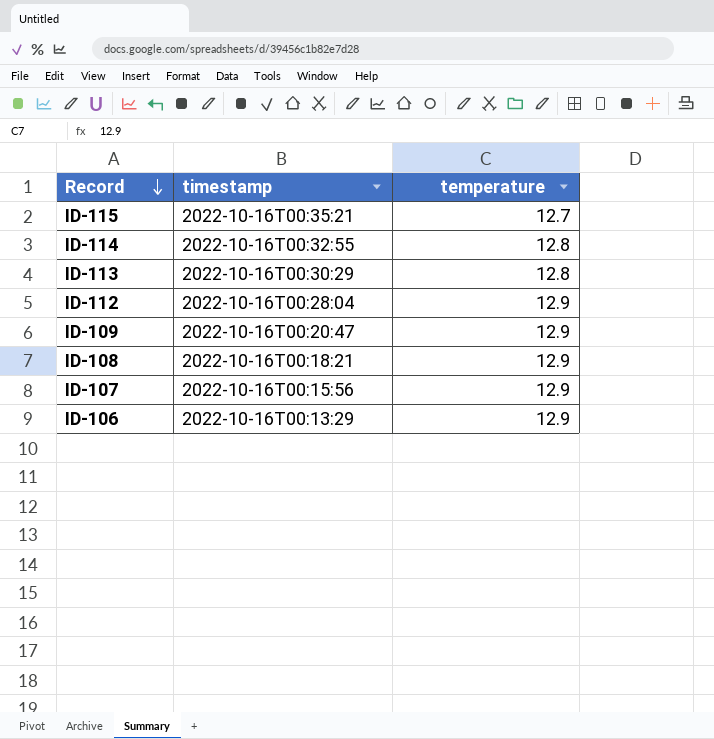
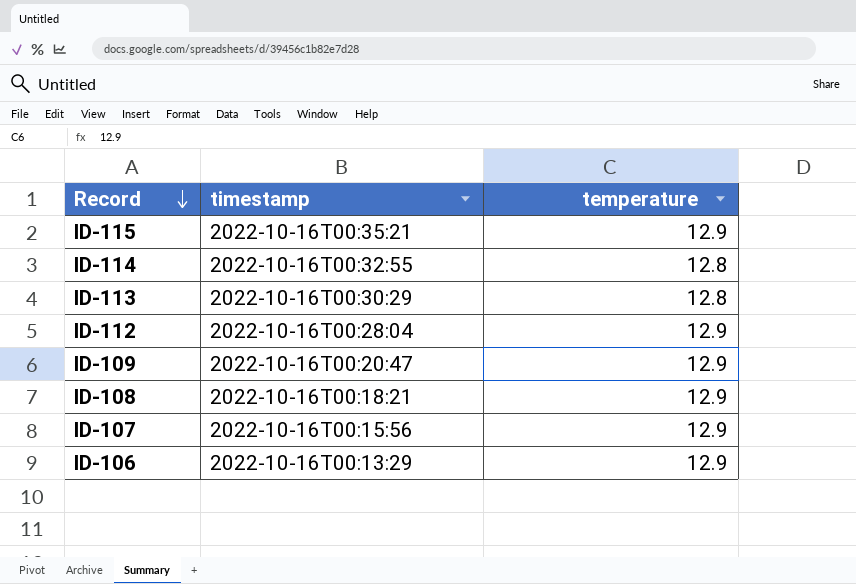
ID-115 | temperature: 12.7 -> 12.9

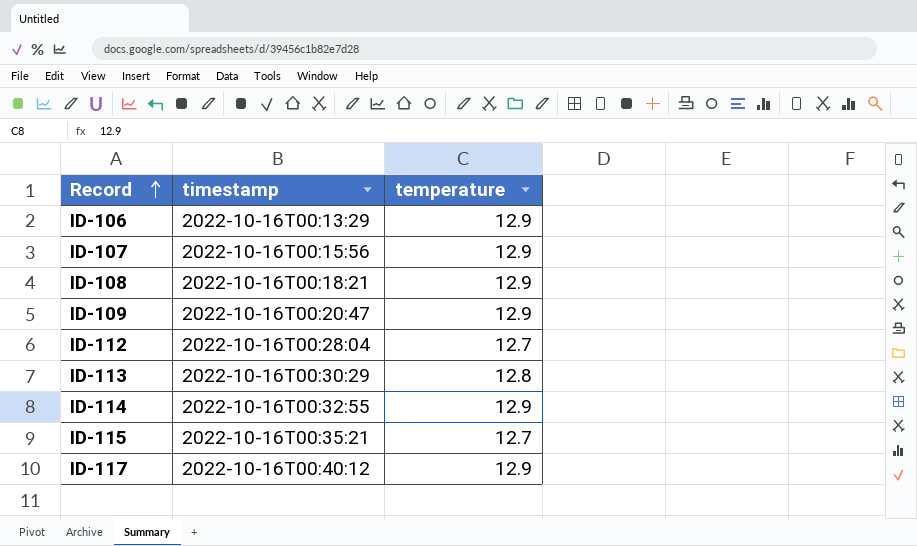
row order: Record descending -> Record ascending
ID-112 | temperature: 12.9 -> 12.7
ID-114 | temperature: 12.8 -> 12.9
ID-115 | temperature: 12.9 -> 12.7
row ID-117: none -> 2022-10-16T00:40:12 | 12.9

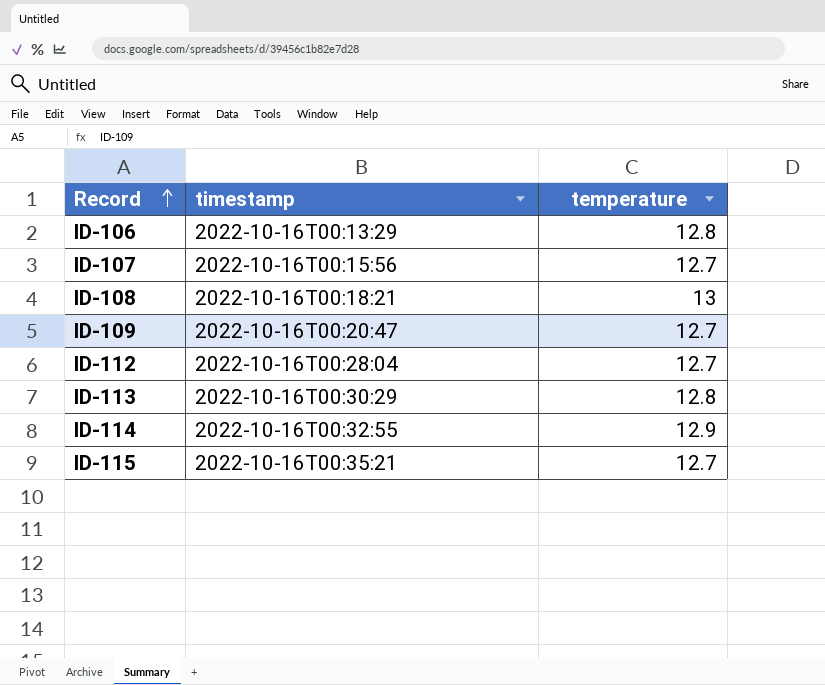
row ID-117: 2022-10-16T00:40:12 | 12.9 -> none
ID-106 | temperature: 12.9 -> 12.8
ID-107 | temperature: 12.9 -> 12.7
ID-108 | temperature: 12.9 -> 13
ID-109 | temperature: 12.9 -> 12.7

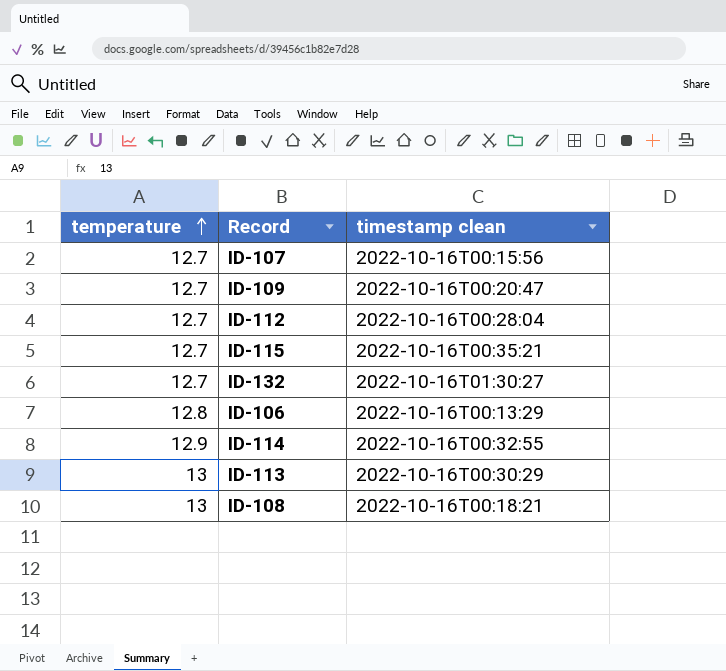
row order: Record ascending -> temperature ascending
column temperature | position: 3 -> 1
column name: timestamp -> timestamp clean
row ID-132: none -> 12.7 | 2022-10-16T01:30:27
ID-113 | temperature: 12.8 -> 13

